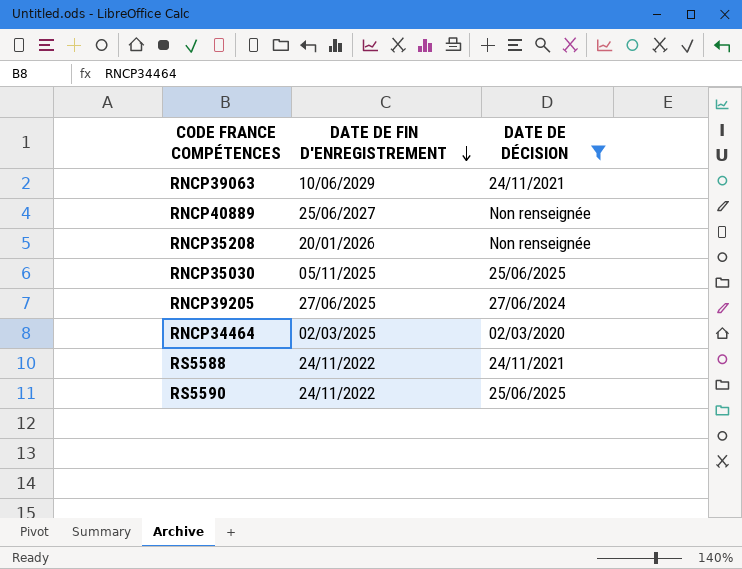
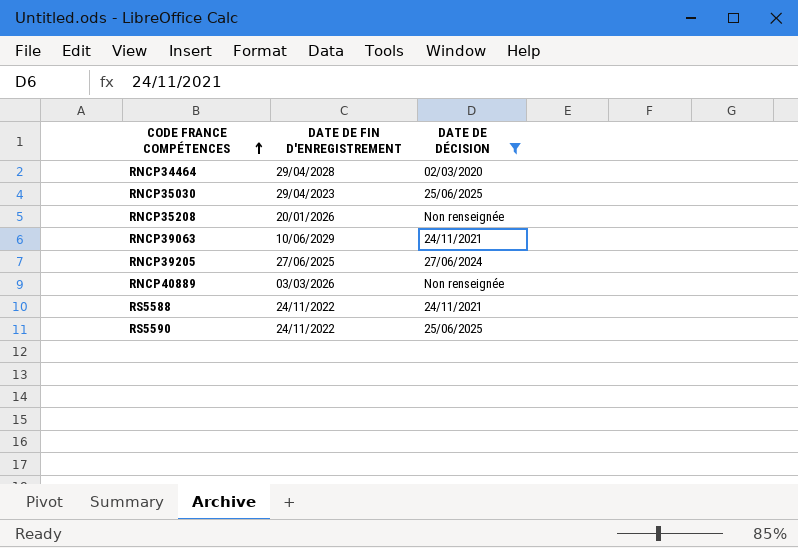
row order: DATE DE FIN D'ENREGISTREMENT descending -> CODE FRANCE COMPÉTENCES ascending
RNCP34464 | DATE DE FIN D'ENREGISTREMENT: 02/03/2025 -> 29/04/2028
RNCP35030 | DATE DE FIN D'ENREGISTREMENT: 05/11/2025 -> 29/04/2023
RNCP40889 | DATE DE FIN D'ENREGISTREMENT: 25/06/2027 -> 03/03/2026

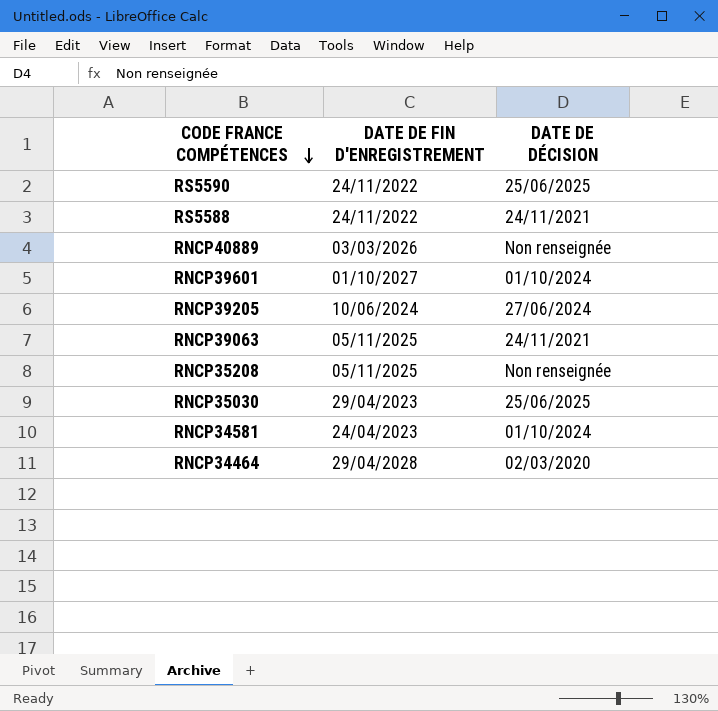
filter: DATE DE DÉCISION != 01/10/2024 -> none
row order: CODE FRANCE COMPÉTENCES ascending -> CODE FRANCE COMPÉTENCES descending
RNCP39205 | DATE DE FIN D'ENREGISTREMENT: 27/06/2025 -> 10/06/2024
RNCP39063 | DATE DE FIN D'ENREGISTREMENT: 10/06/2029 -> 05/11/2025
RNCP35208 | DATE DE FIN D'ENREGISTREMENT: 20/01/2026 -> 05/11/2025

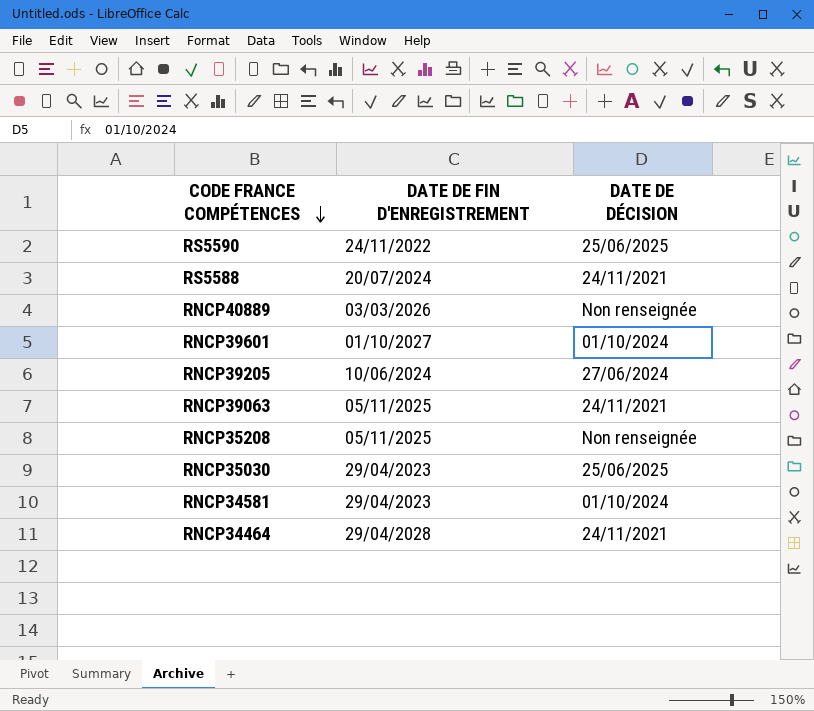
RS5588 | DATE DE FIN D'ENREGISTREMENT: 24/11/2022 -> 20/07/2024
RNCP34581 | DATE DE FIN D'ENREGISTREMENT: 24/04/2023 -> 29/04/2023
RNCP34464 | DATE DE DÉCISION: 02/03/2020 -> 24/11/2021

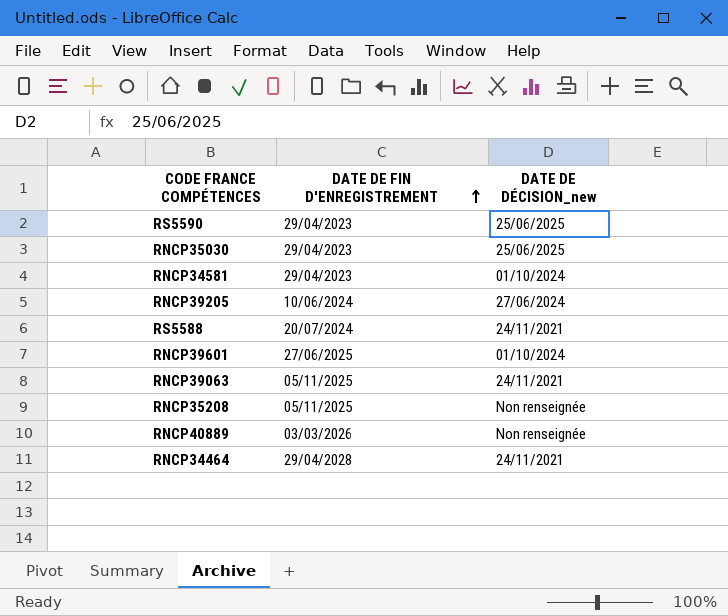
row order: CODE FRANCE COMPÉTENCES descending -> DATE DE FIN D'ENREGISTREMENT ascending
column name: DATE DE DÉCISION -> DATE DE DÉCISION_new
RS5590 | DATE DE FIN D'ENREGISTREMENT: 24/11/2022 -> 29/04/2023
RNCP39601 | DATE DE FIN D'ENREGISTREMENT: 01/10/2027 -> 27/06/2025

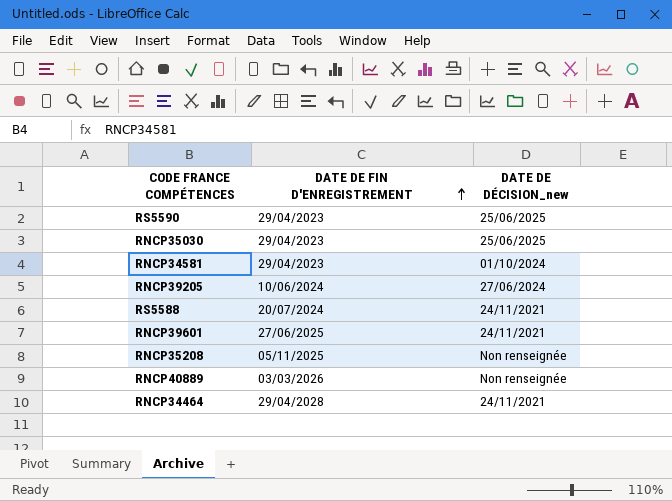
row RNCP39063: 05/11/2025 | 24/11/2021 -> none
RNCP39601 | DATE DE DÉCISION_new: 01/10/2024 -> 24/11/2021

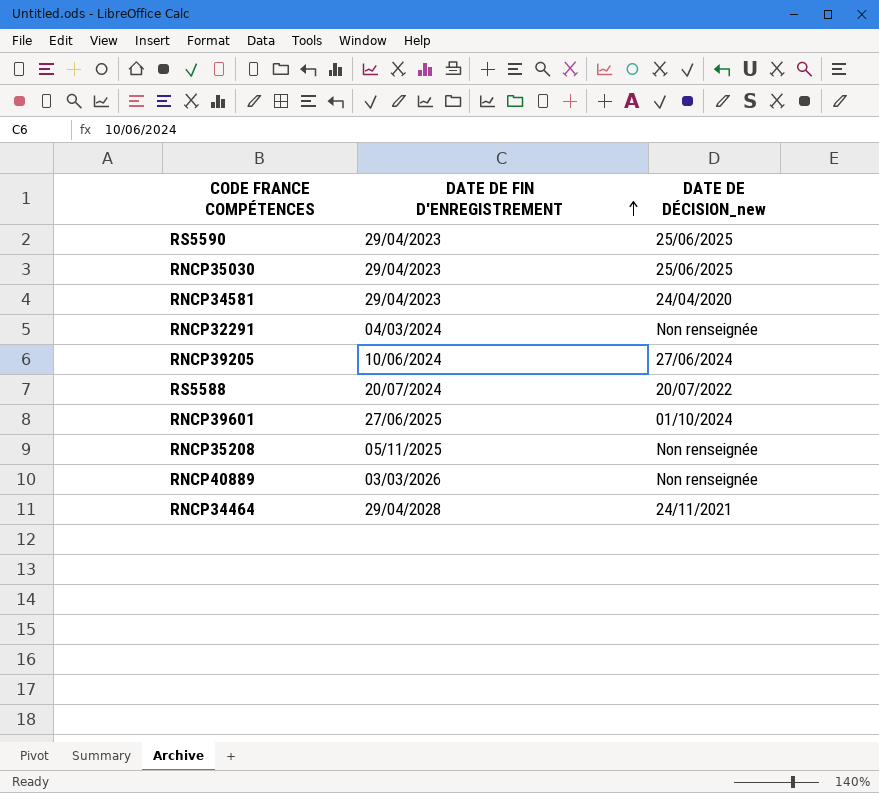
RNCP34581 | DATE DE DÉCISION_new: 01/10/2024 -> 24/04/2020
row RNCP32291: none -> 04/03/2024 | Non renseignée
RS5588 | DATE DE DÉCISION_new: 24/11/2021 -> 20/07/2022
RNCP39601 | DATE DE DÉCISION_new: 24/11/2021 -> 01/10/2024

